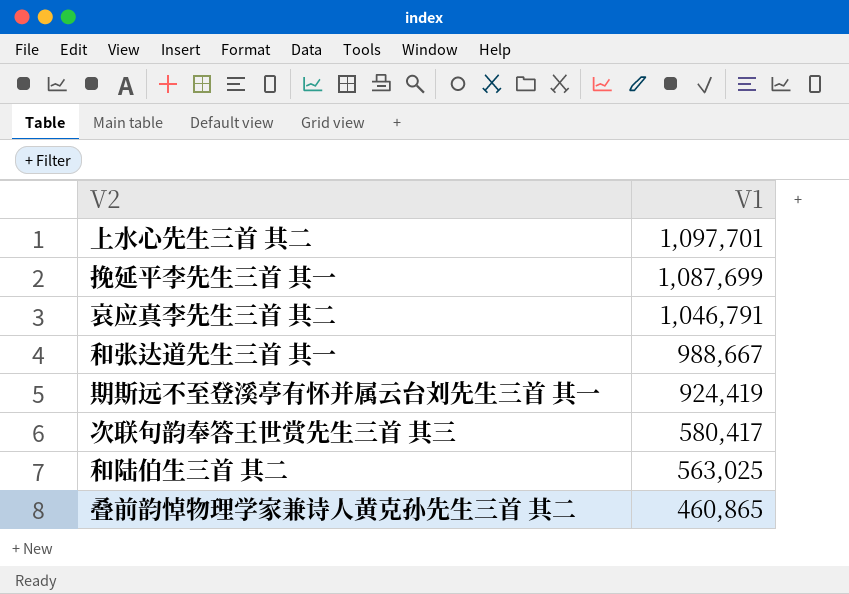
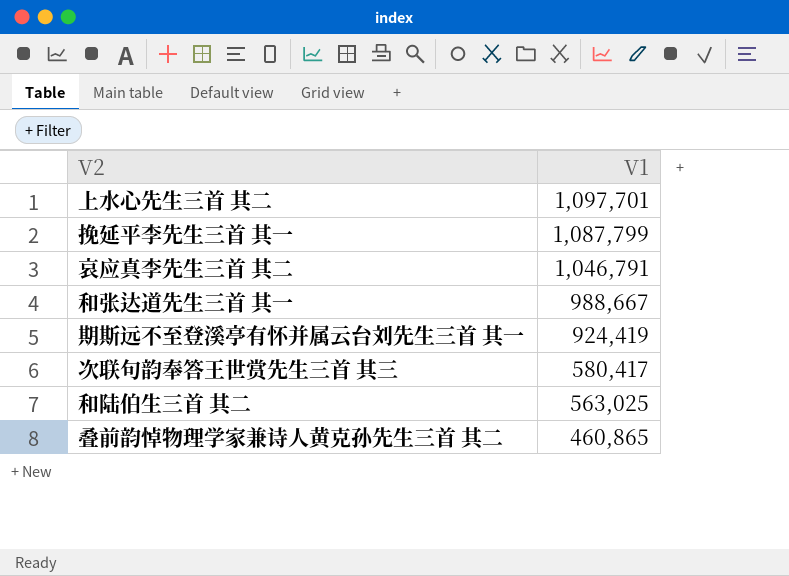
挽延平李先生三首 其一 | V1: 1,087,699 -> 1,087,799

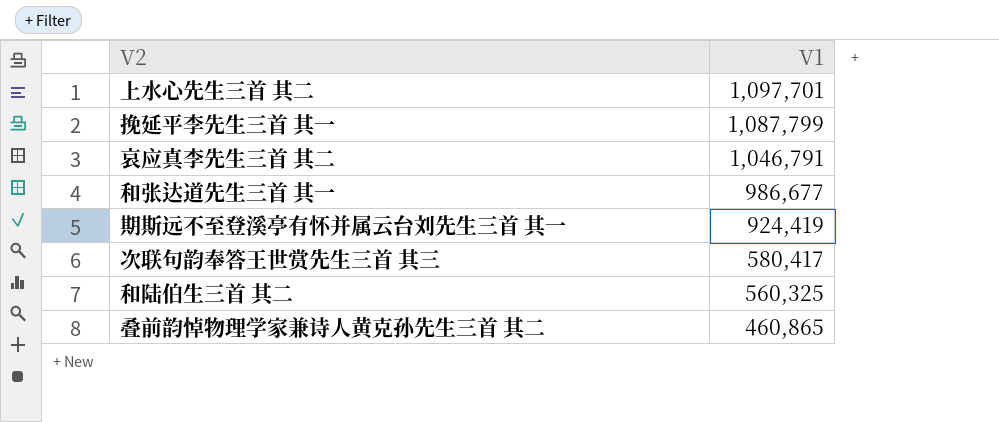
和张达道先生三首 其一 | V1: 988,667 -> 986,677
和陆伯生三首 其二 | V1: 563,025 -> 560,325

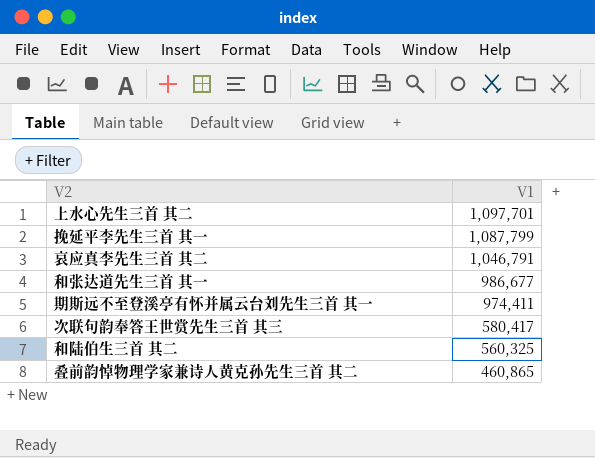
期斯远不至登溪亭有怀并属云台刘先生三首 其一 | V1: 924,419 -> 974,411

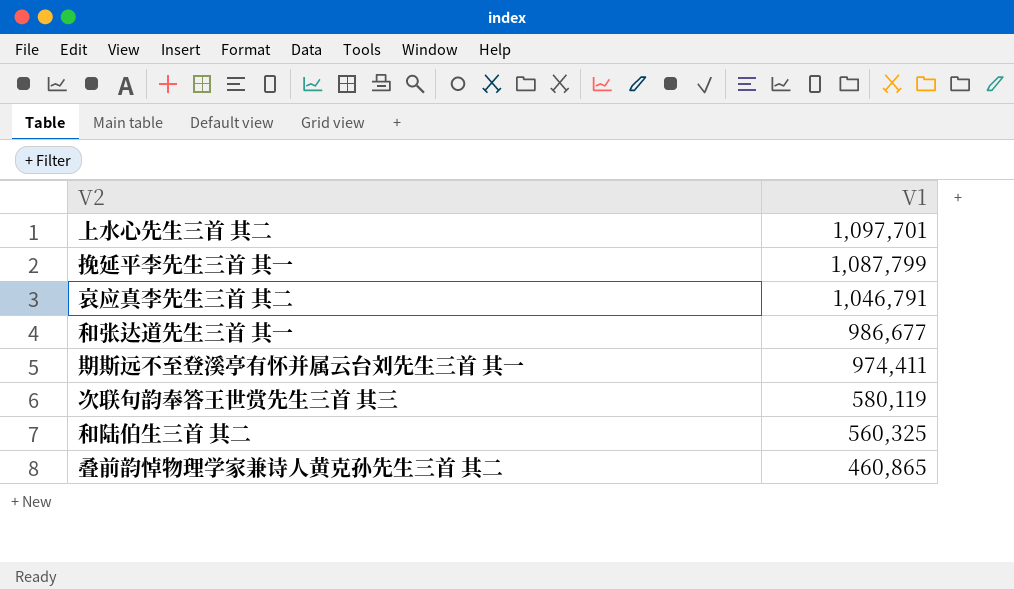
次联句韵奉答王世赏先生三首 其三 | V1: 580,417 -> 580,119

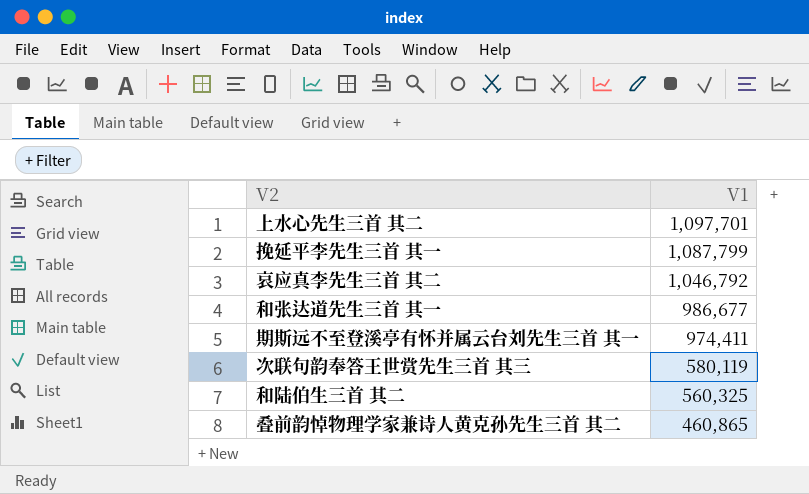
哀应真李先生三首 其二 | V1: 1,046,791 -> 1,046,792

